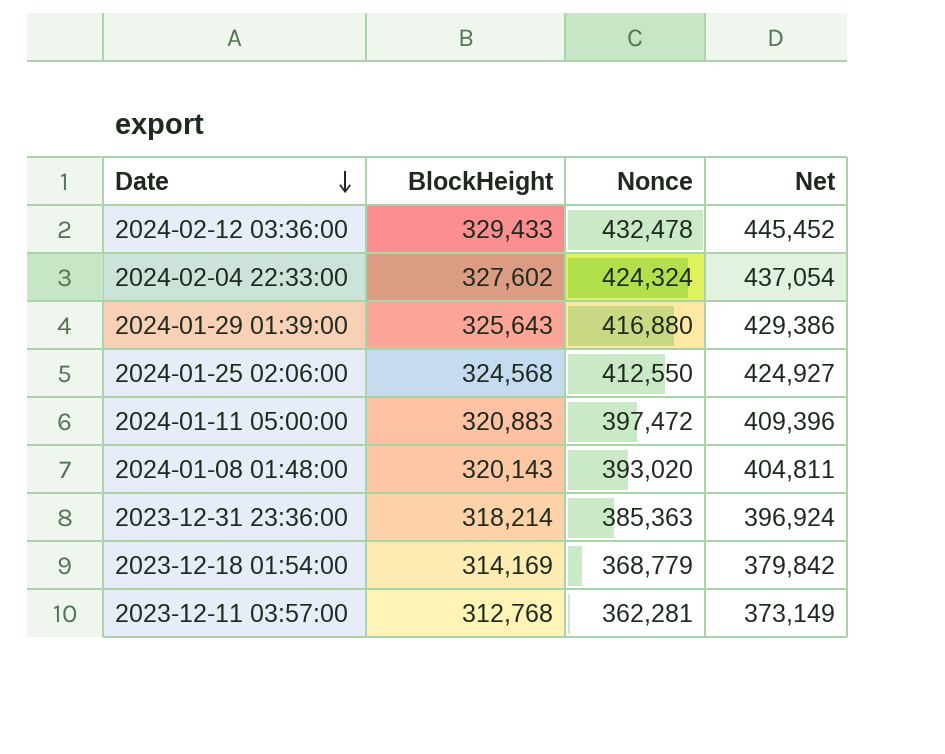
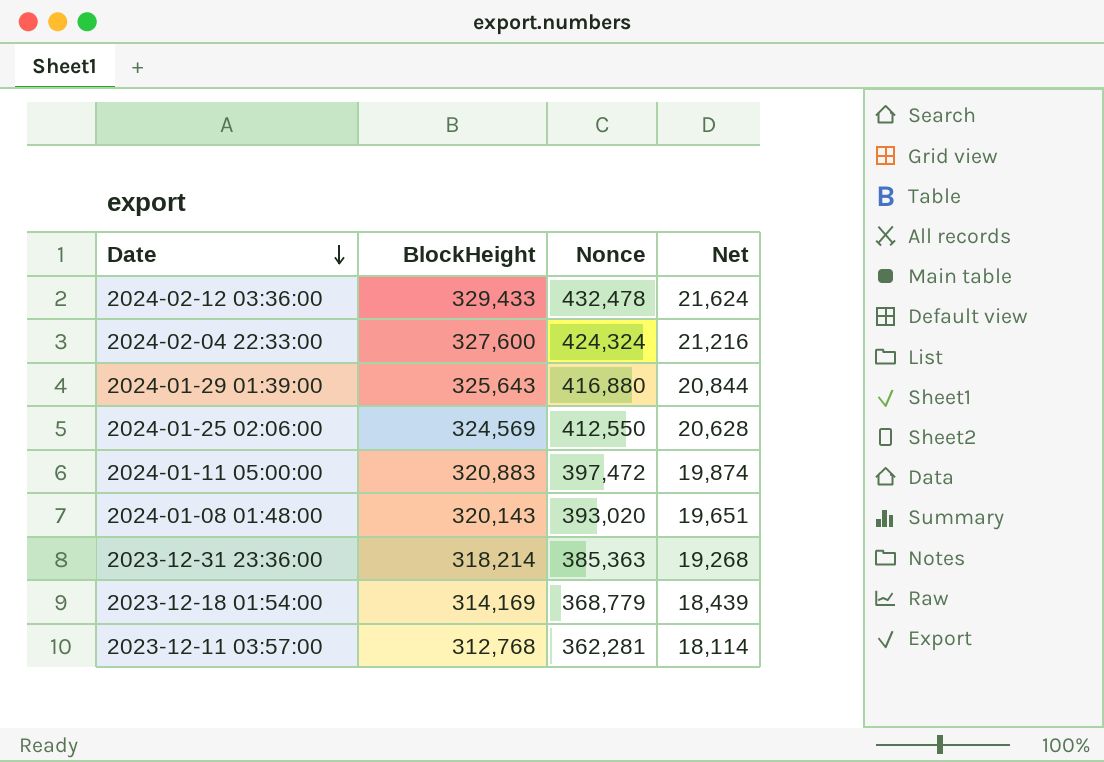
column Net | formula: [Nonce] * 1.03 -> [Nonce] * 0.05
2024-02-04 22:33:00 | BlockHeight: 327,602 -> 327,600
2024-01-25 02:06:00 | BlockHeight: 324,568 -> 324,569

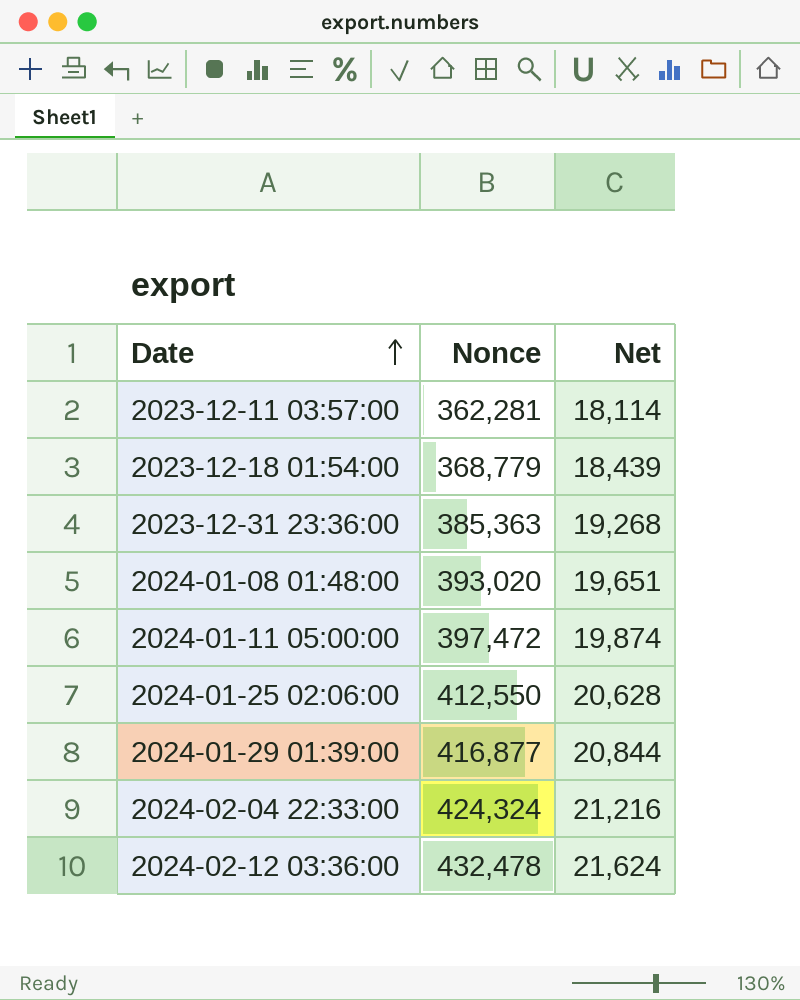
row order: Date descending -> Date ascending
column BlockHeight | position: 2 -> none
2024-01-29 01:39:00 | Nonce: 416,880 -> 416,877

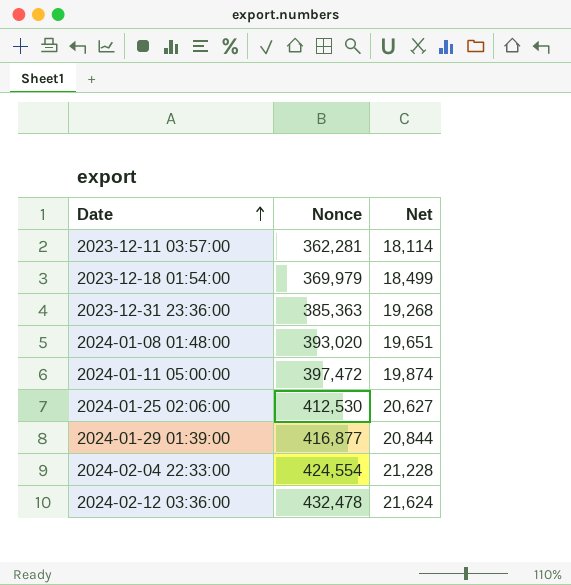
2023-12-18 01:54:00 | Nonce: 368,779 -> 369,979
2023-12-18 01:54:00 | Net: 18,439 -> 18,499
2024-01-25 02:06:00 | Nonce: 412,550 -> 412,530
2024-01-25 02:06:00 | Net: 20,628 -> 20,627
2024-02-04 22:33:00 | Nonce: 424,324 -> 424,554
2024-02-04 22:33:00 | Net: 21,216 -> 21,228

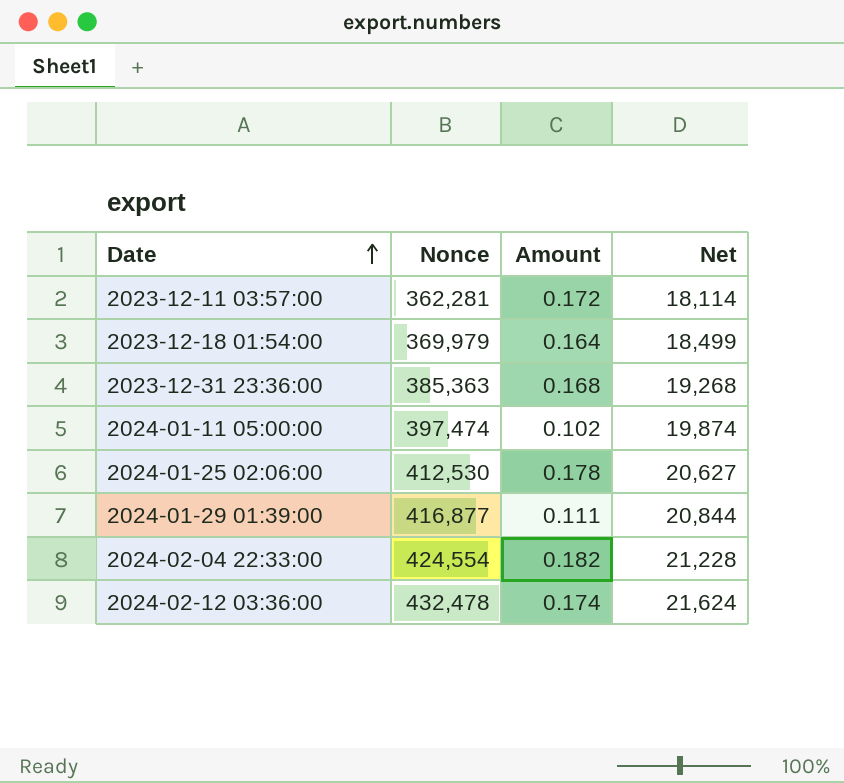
column Amount | position: none -> 3
row 2024-01-08 01:48:00: 393,020 | 19,651 -> none
2024-01-11 05:00:00 | Nonce: 397,472 -> 397,474

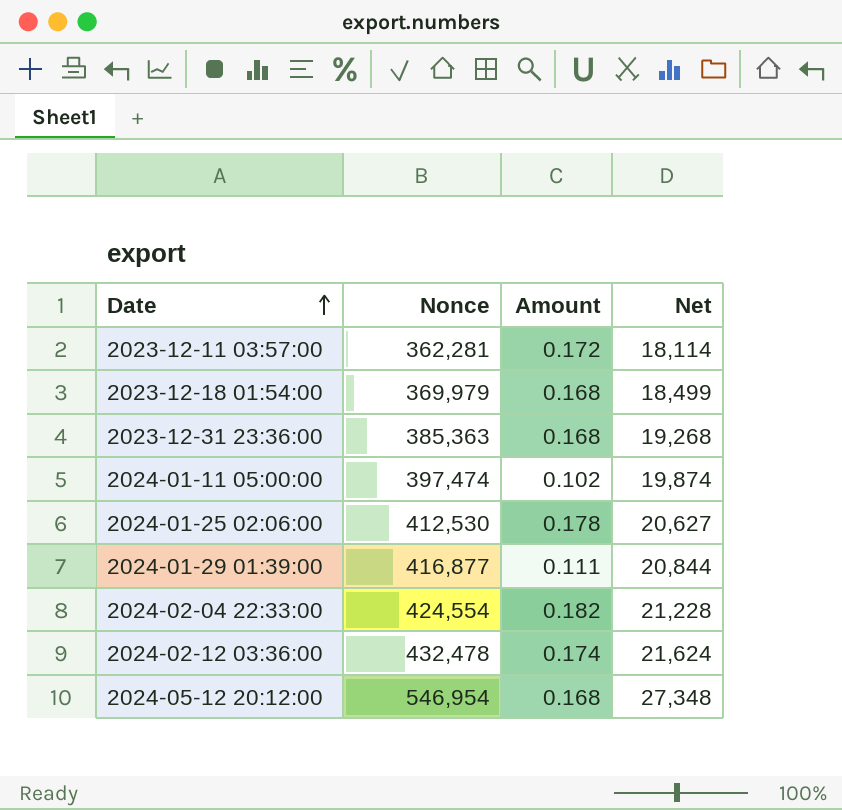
2023-12-18 01:54:00 | Amount: 0.164 -> 0.168
row 2024-05-12 20:12:00: none -> 546,954 | 0.168 | 27,348

